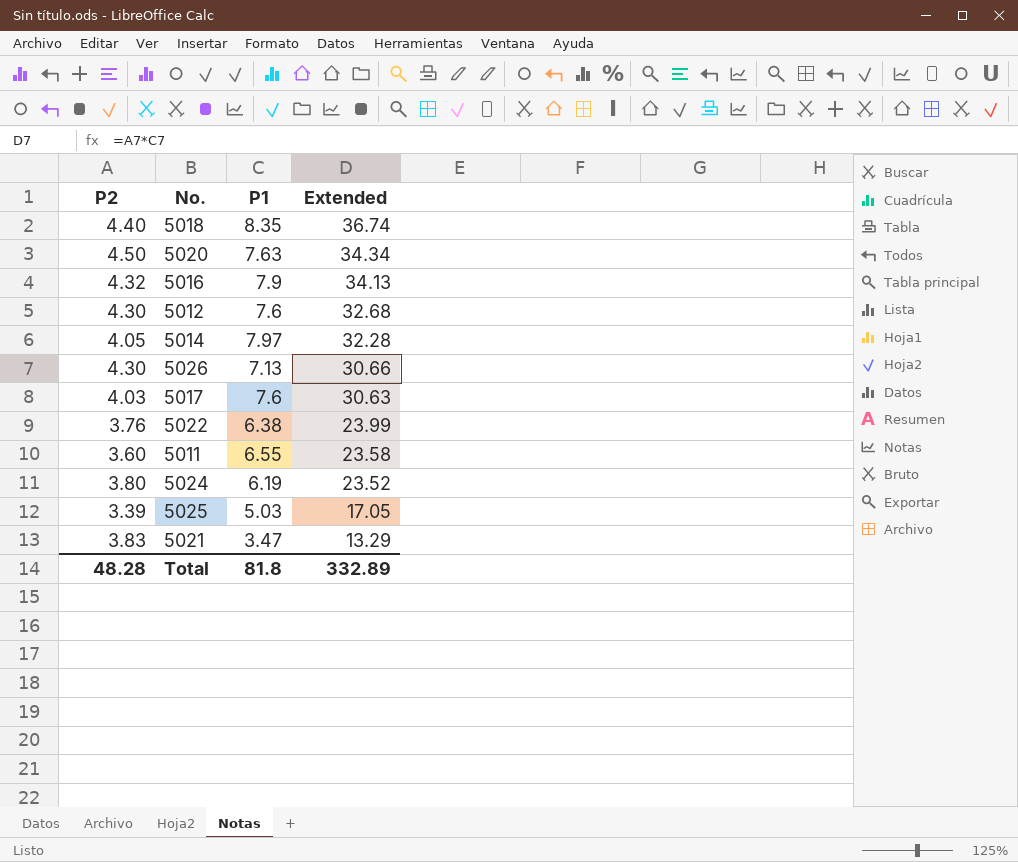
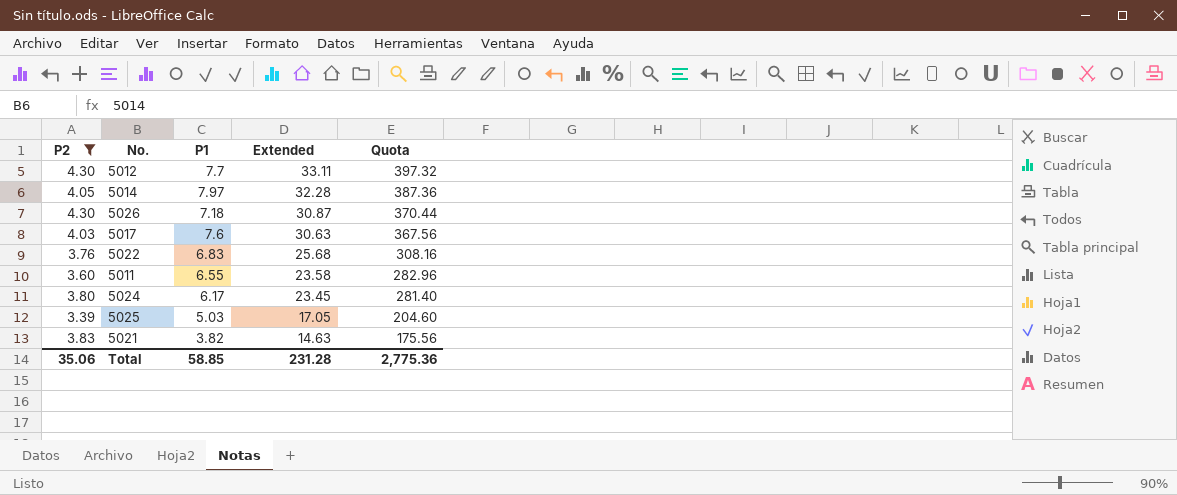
filter: none -> P2 <= 4.30
column Quota | formula: none -> [Extended] * 12
5012 | P1: 7.6 -> 7.7
5012 | Extended: 32.68 -> 33.11
5026 | P1: 7.13 -> 7.18
5026 | Extended: 30.66 -> 30.87
5022 | P1: 6.38 -> 6.83
5022 | Extended: 23.99 -> 25.68
5024 | P1: 6.19 -> 6.17
5024 | Extended: 23.52 -> 23.45
5021 | P1: 3.47 -> 3.82
5021 | Extended: 13.29 -> 14.63
Total | P2: 48.28 -> 35.06
Total | P1: 81.8 -> 58.85
Total | Extended: 332.89 -> 231.28

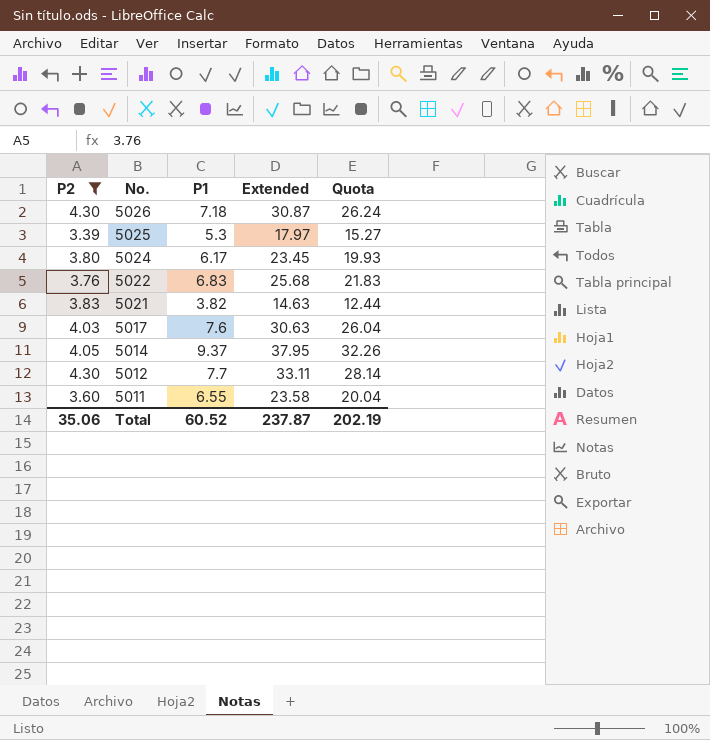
row order: Extended descending -> No. descending
column Quota | formula: [Extended] * 12 -> [Extended] * 0.85
5025 | P1: 5.03 -> 5.3
5025 | Extended: 17.05 -> 17.97
5014 | P1: 7.97 -> 9.37
5014 | Extended: 32.28 -> 37.95
Total | P1: 58.85 -> 60.52
Total | Extended: 231.28 -> 237.87
Total | Quota: 2,775.36 -> 202.19

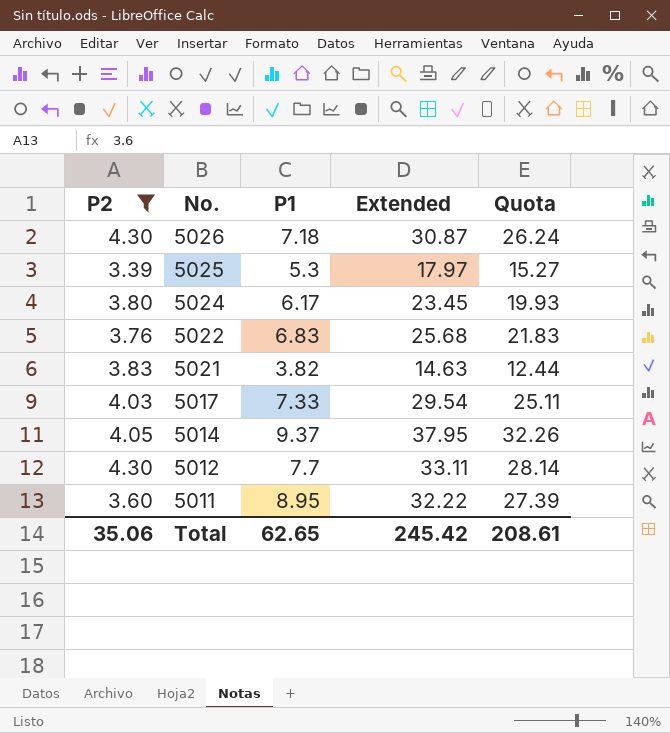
5017 | P1: 7.6 -> 7.33
5017 | Extended: 30.63 -> 29.54
5017 | Quota: 26.04 -> 25.11
5011 | P1: 6.55 -> 8.95
5011 | Extended: 23.58 -> 32.22
5011 | Quota: 20.04 -> 27.39
Total | P1: 60.52 -> 62.65
Total | Extended: 237.87 -> 245.42
Total | Quota: 202.19 -> 208.61

